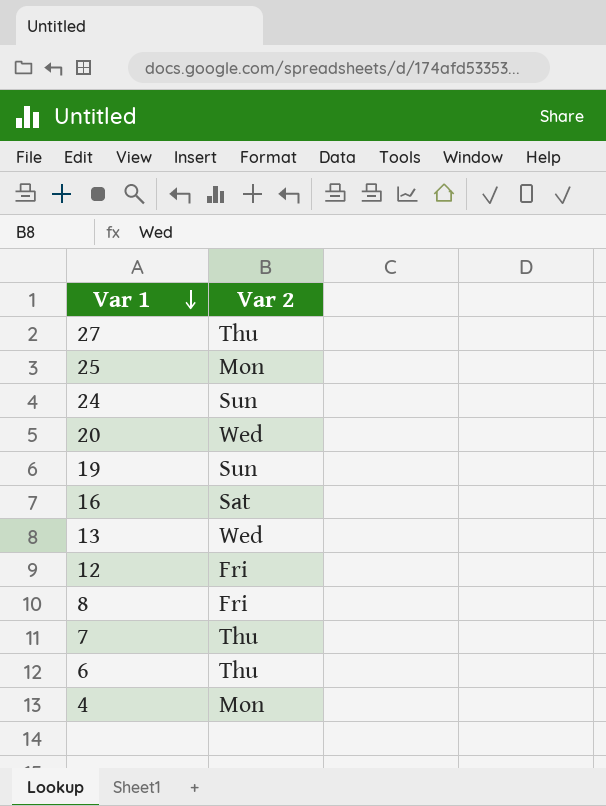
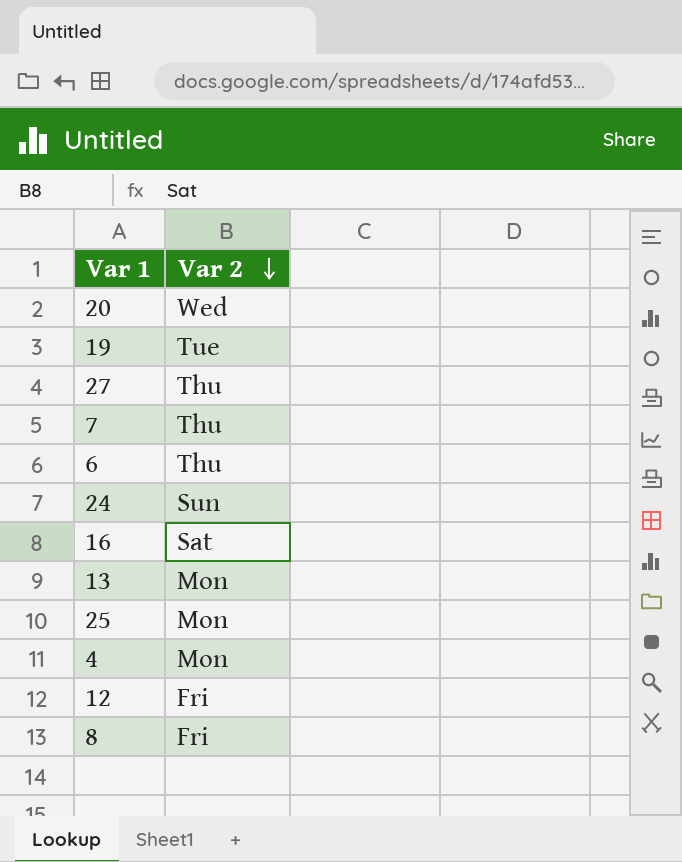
row order: Var 1 descending -> Var 2 descending
19 | Var 2: Sun -> Tue
13 | Var 2: Wed -> Mon

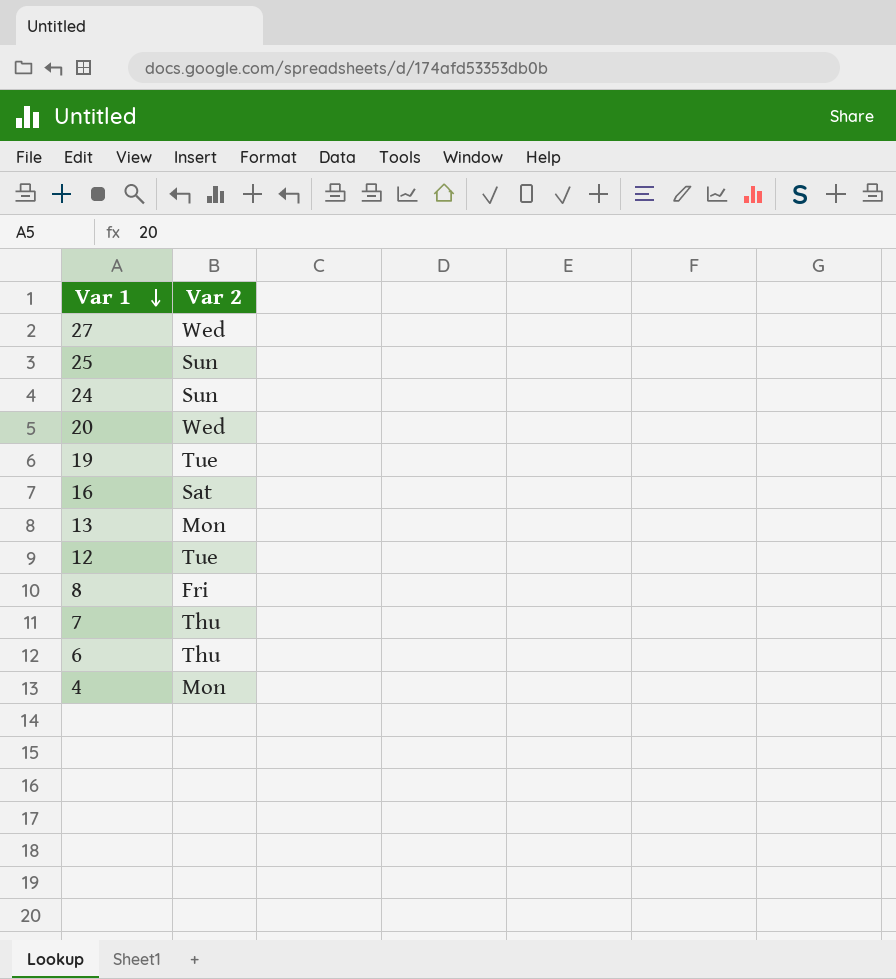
row order: Var 2 descending -> Var 1 descending
27 | Var 2: Thu -> Wed
25 | Var 2: Mon -> Sun
12 | Var 2: Fri -> Tue

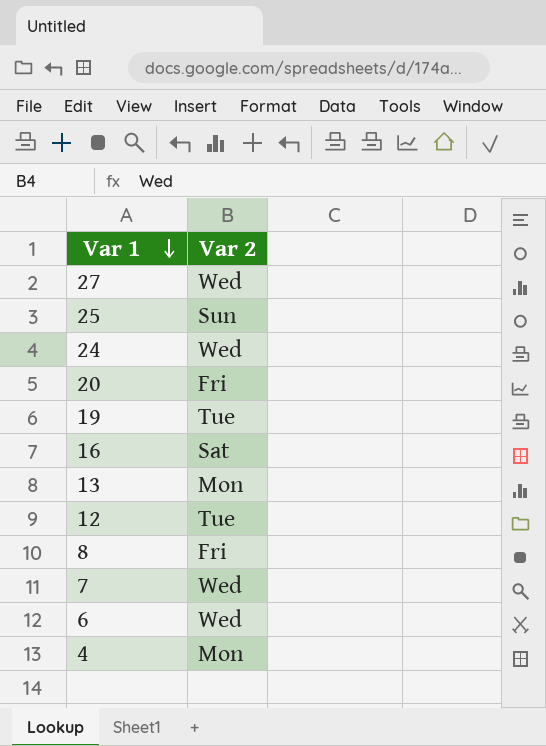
24 | Var 2: Sun -> Wed
20 | Var 2: Wed -> Fri
7 | Var 2: Thu -> Wed
6 | Var 2: Thu -> Wed

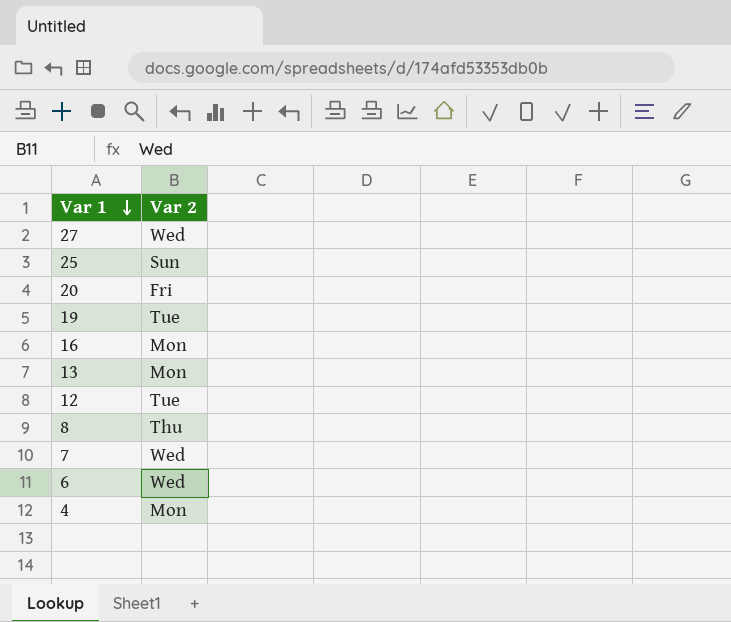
row 24: Wed -> none
16 | Var 2: Sat -> Mon
8 | Var 2: Fri -> Thu

